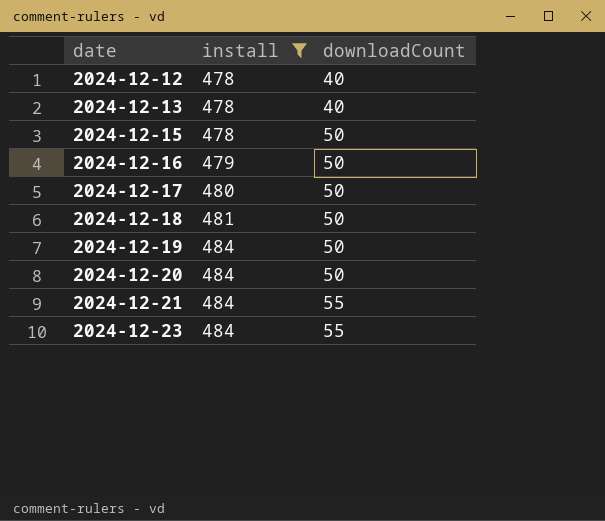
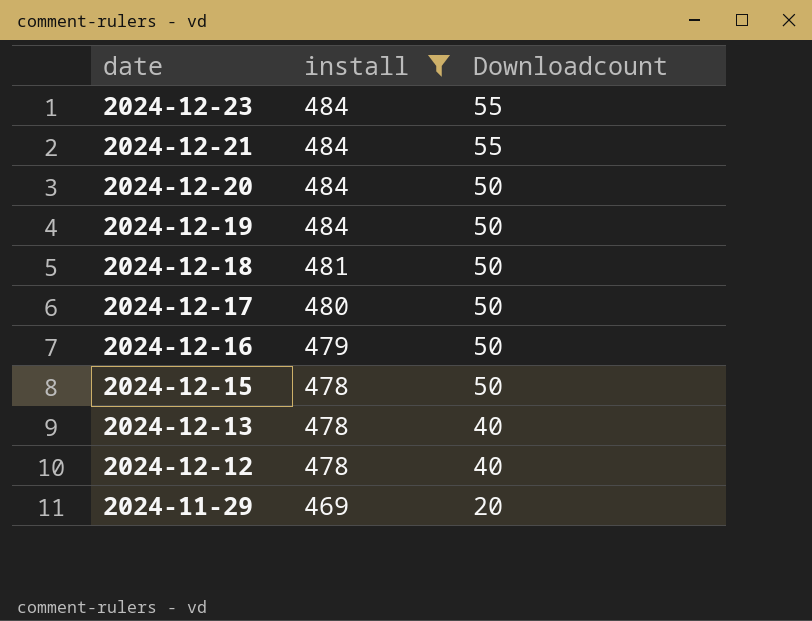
row order: date ascending -> date descending
column name: downloadCount -> Downloadcount
row 2024-11-29: none -> 469 | 20

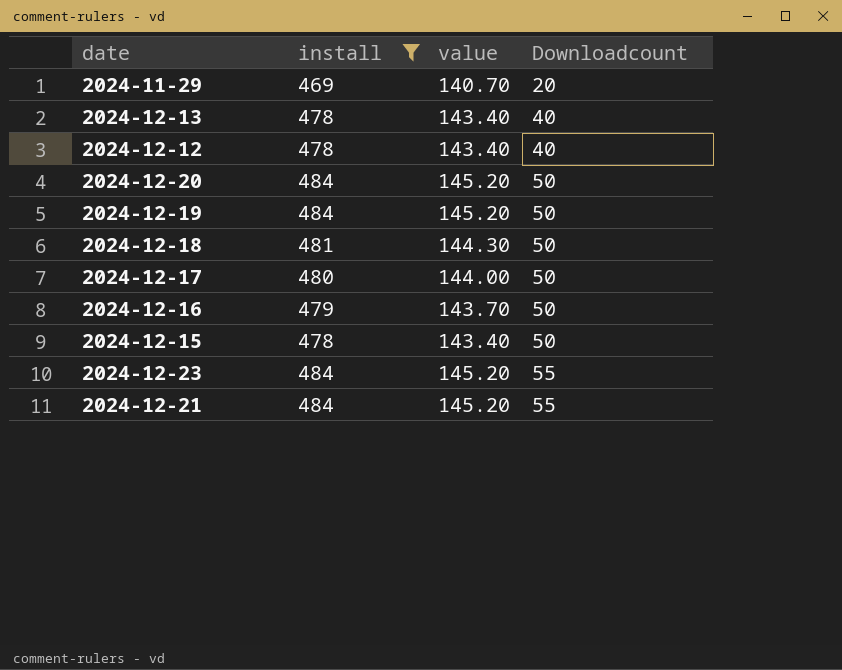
row order: date descending -> Downloadcount ascending
column value | formula: none -> [install] * 0.3

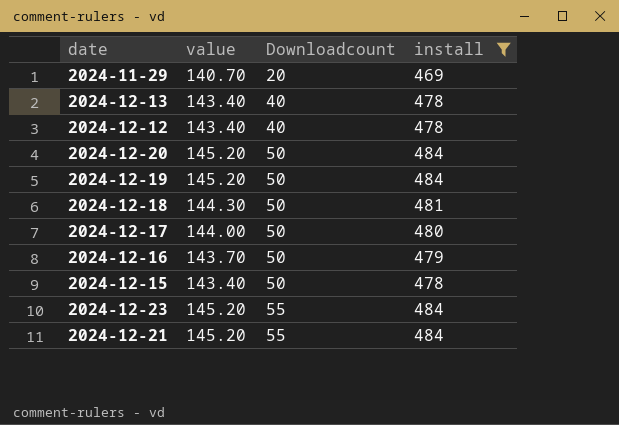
column install | position: 2 -> 4

